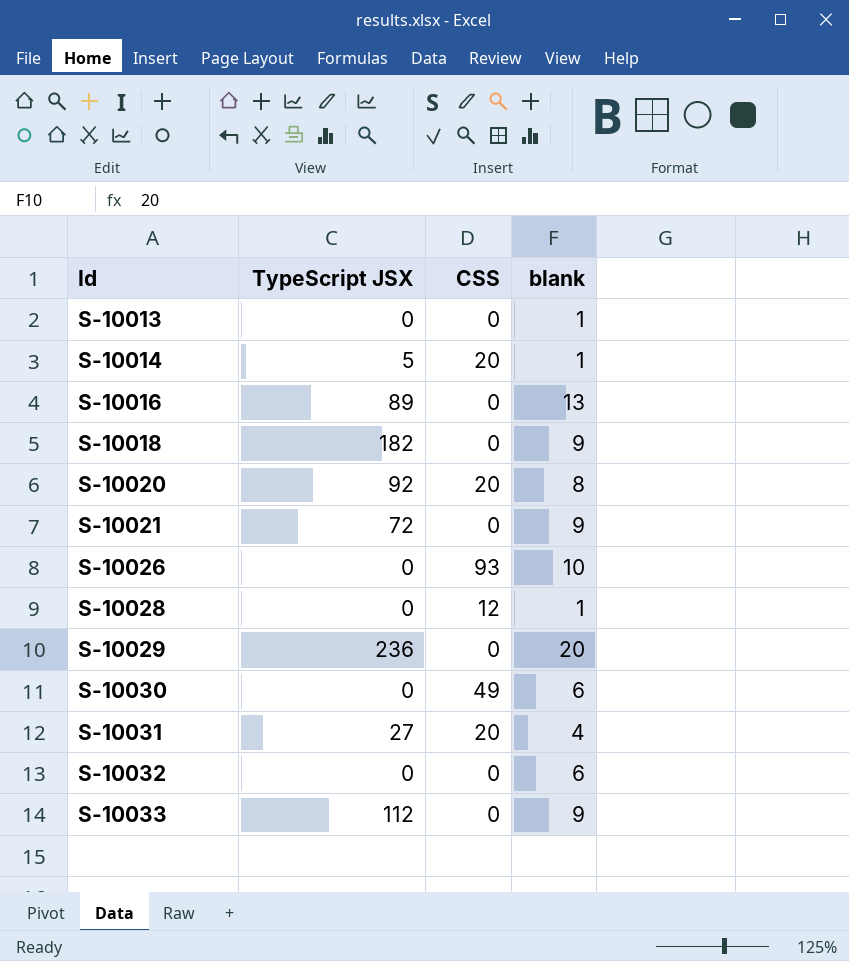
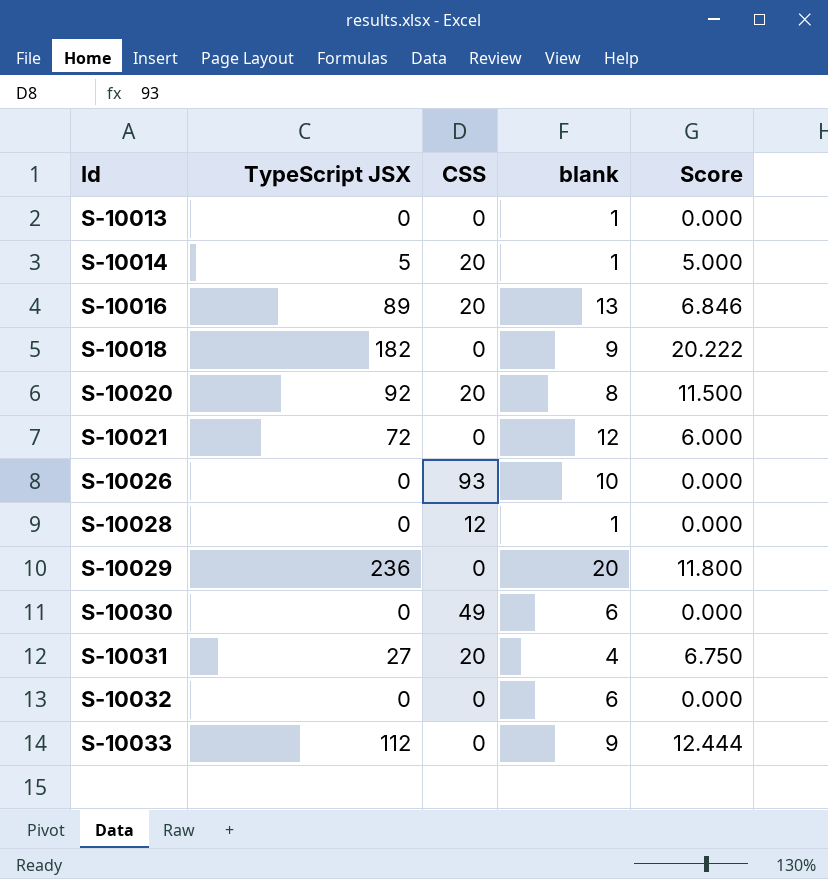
column Score | formula: none -> [TypeScript JSX] / [blank]
S-10016 | CSS: 0 -> 20
S-10021 | blank: 9 -> 12

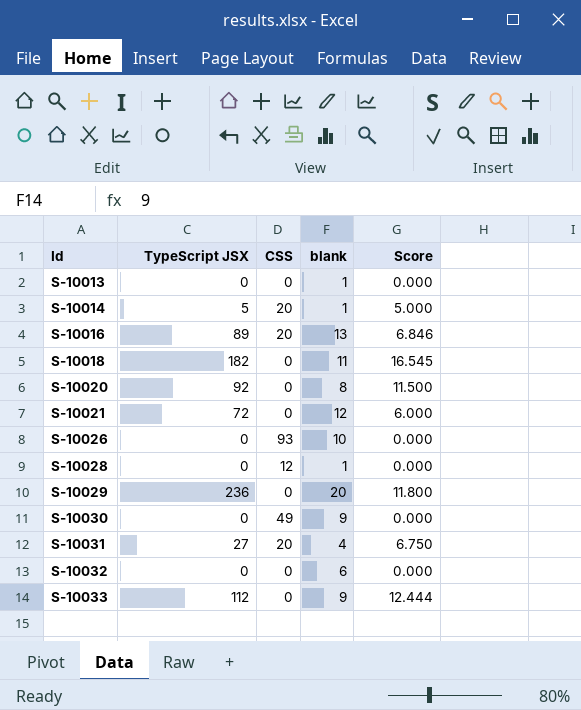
S-10018 | blank: 9 -> 11
S-10018 | Score: 20.222 -> 16.545
S-10020 | CSS: 20 -> 0
S-10030 | blank: 6 -> 9

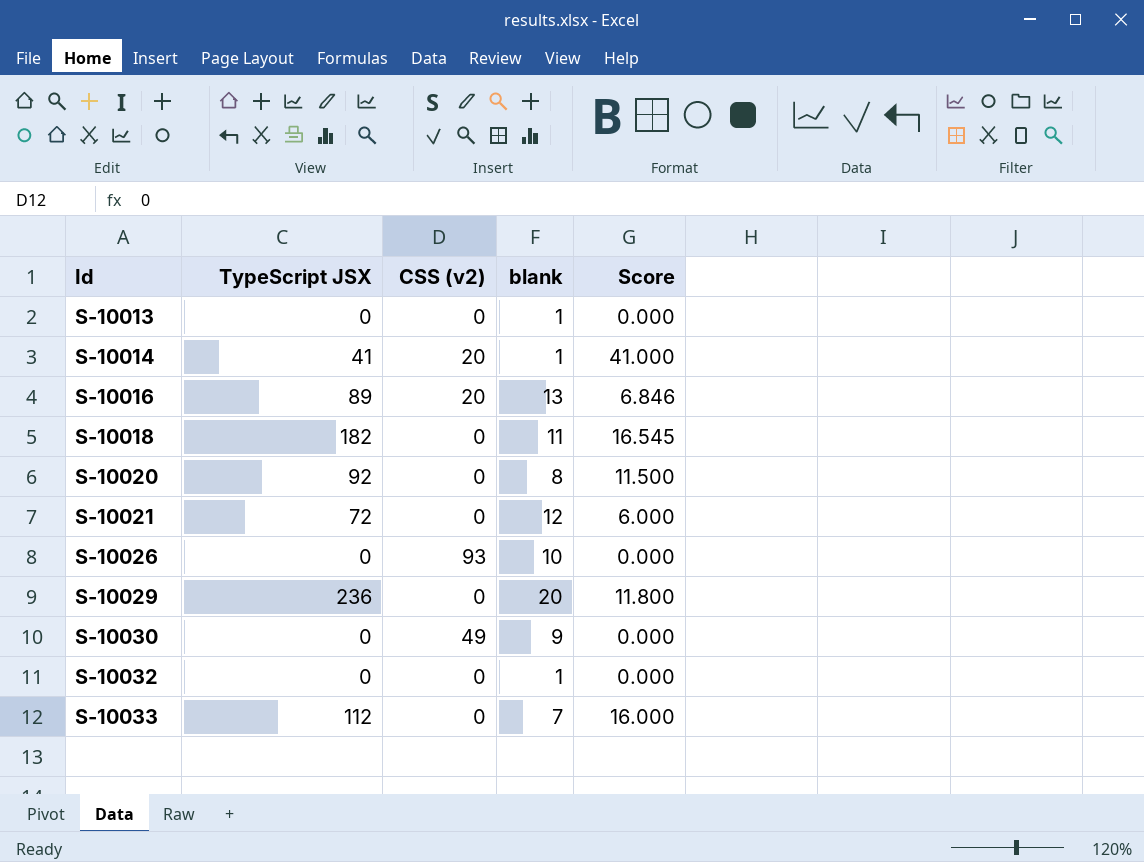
column name: CSS -> CSS (v2)
row S-10028: 0 | 12 | 1 | 0.000 -> none
row S-10031: 27 | 20 | 4 | 6.750 -> none
S-10014 | TypeScript JSX: 5 -> 41
S-10014 | Score: 5.000 -> 41.000
S-10032 | blank: 6 -> 1
S-10033 | blank: 9 -> 7
S-10033 | Score: 12.444 -> 16.000

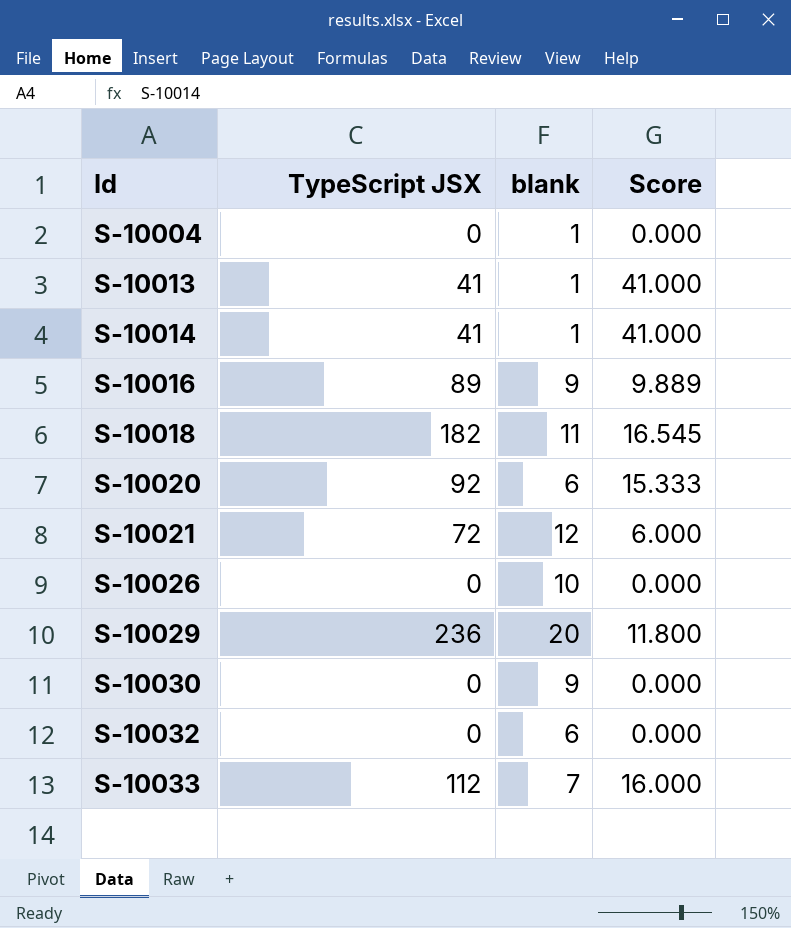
column CSS (v2) | position: 3 -> none
row S-10004: none -> 0 | 1 | 0.000
S-10013 | TypeScript JSX: 0 -> 41
S-10013 | Score: 0.000 -> 41.000
S-10016 | blank: 13 -> 9
S-10016 | Score: 6.846 -> 9.889
S-10020 | blank: 8 -> 6
S-10020 | Score: 11.500 -> 15.333
S-10032 | blank: 1 -> 6

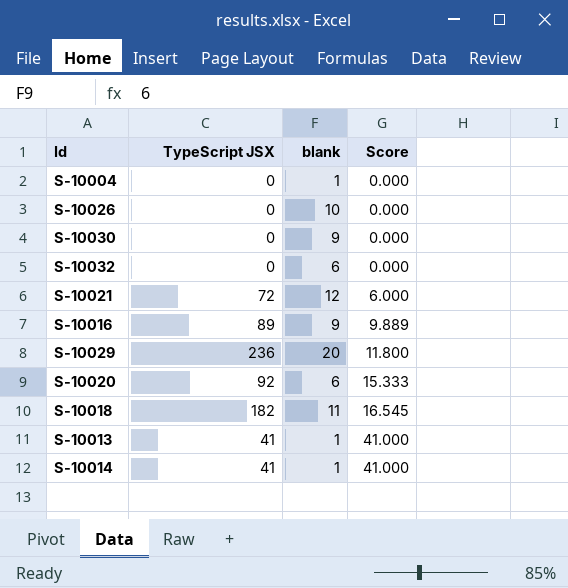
row order: Id ascending -> Score ascending
row S-10033: 112 | 7 | 16.000 -> none

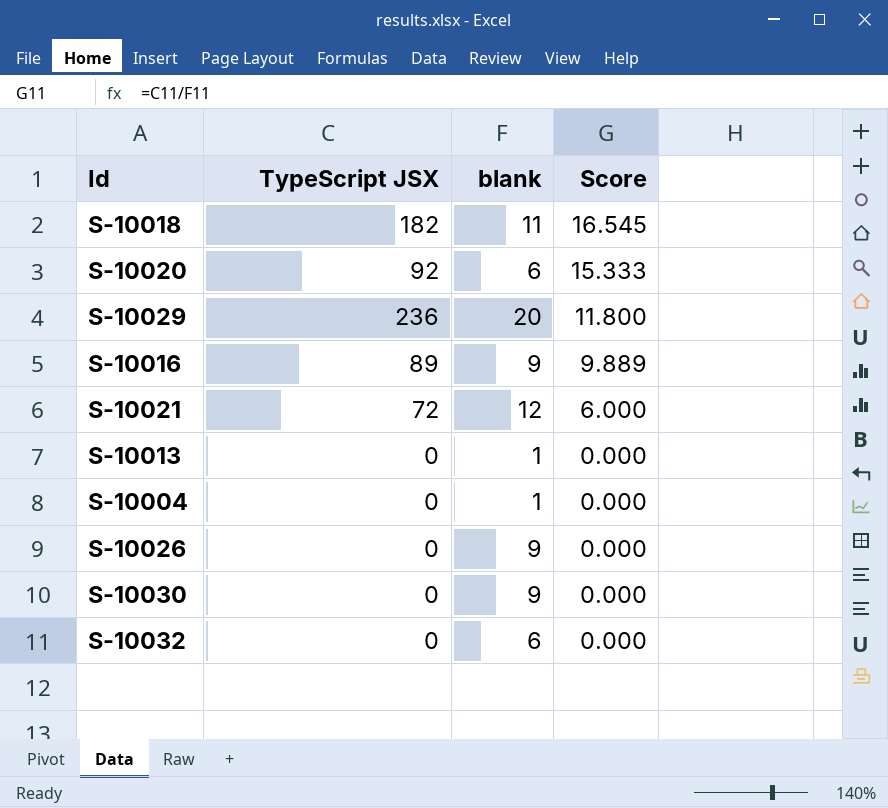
row order: Score ascending -> Score descending
row S-10014: 41 | 1 | 41.000 -> none
S-10013 | TypeScript JSX: 41 -> 0
S-10013 | Score: 41.000 -> 0.000
S-10026 | blank: 10 -> 9

